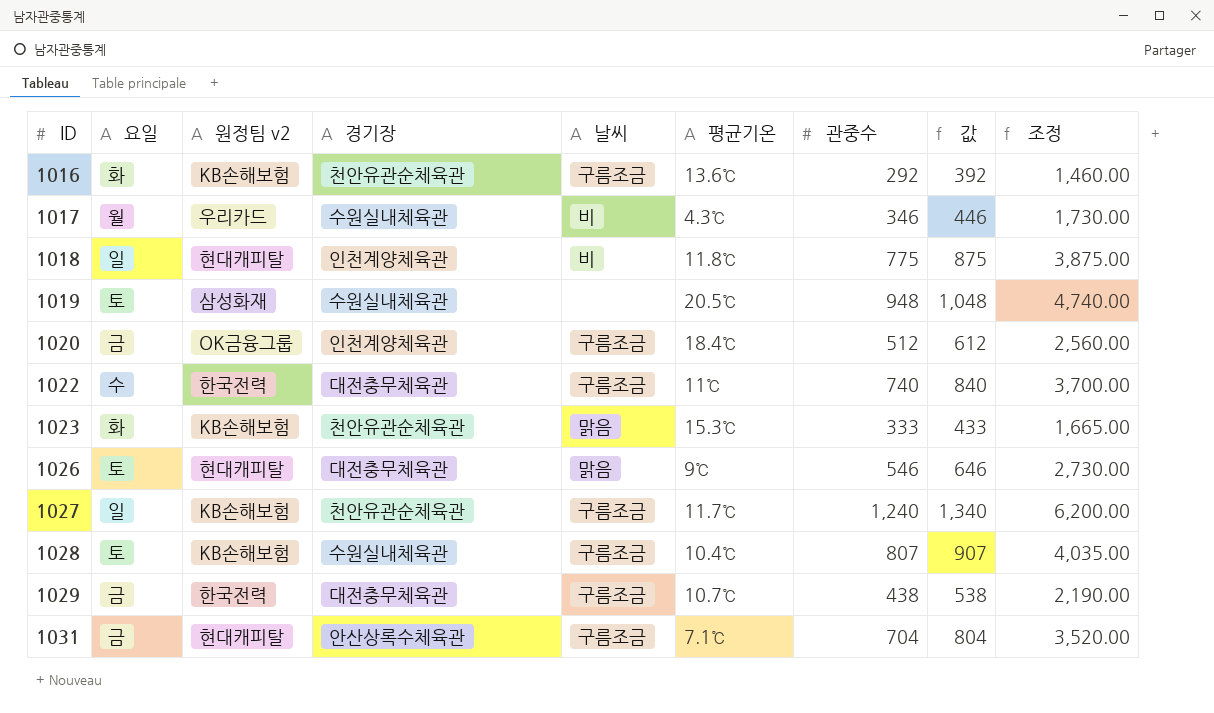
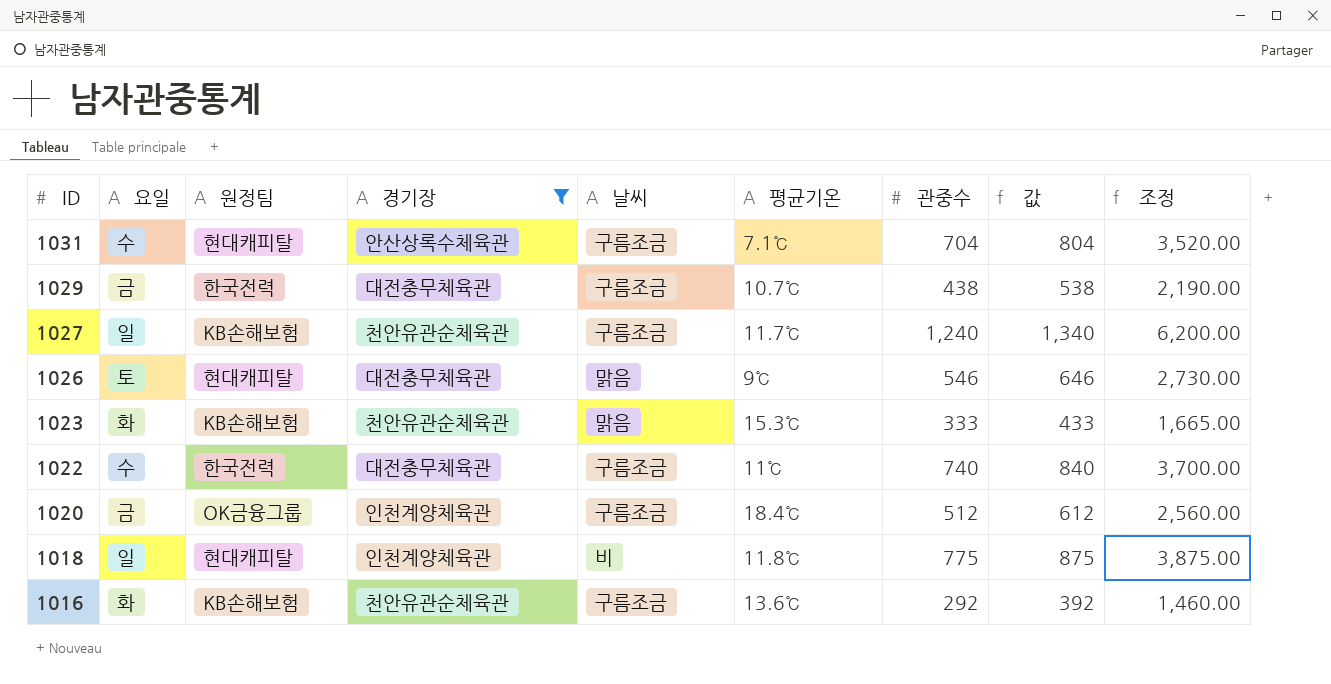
filter: none -> 경기장 != 수원실내체육관
row order: ID ascending -> ID descending
column name: 원정팀 v2 -> 원정팀
1031 | 요일: 금 -> 수

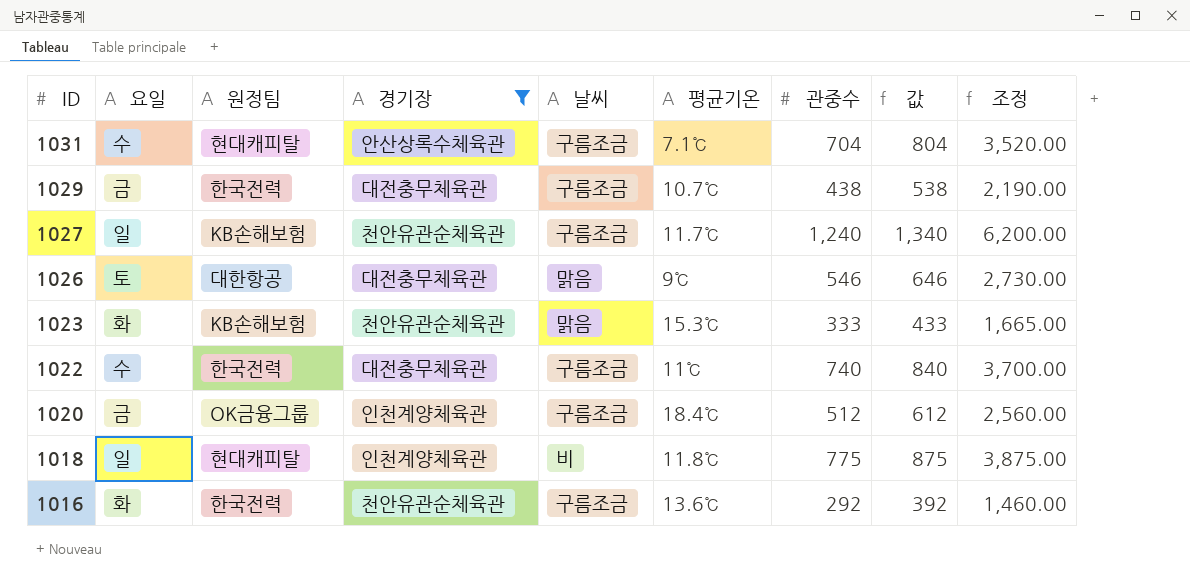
1026 | 원정팀: 현대캐피탈 -> 대한항공
1016 | 원정팀: KB손해보험 -> 한국전력

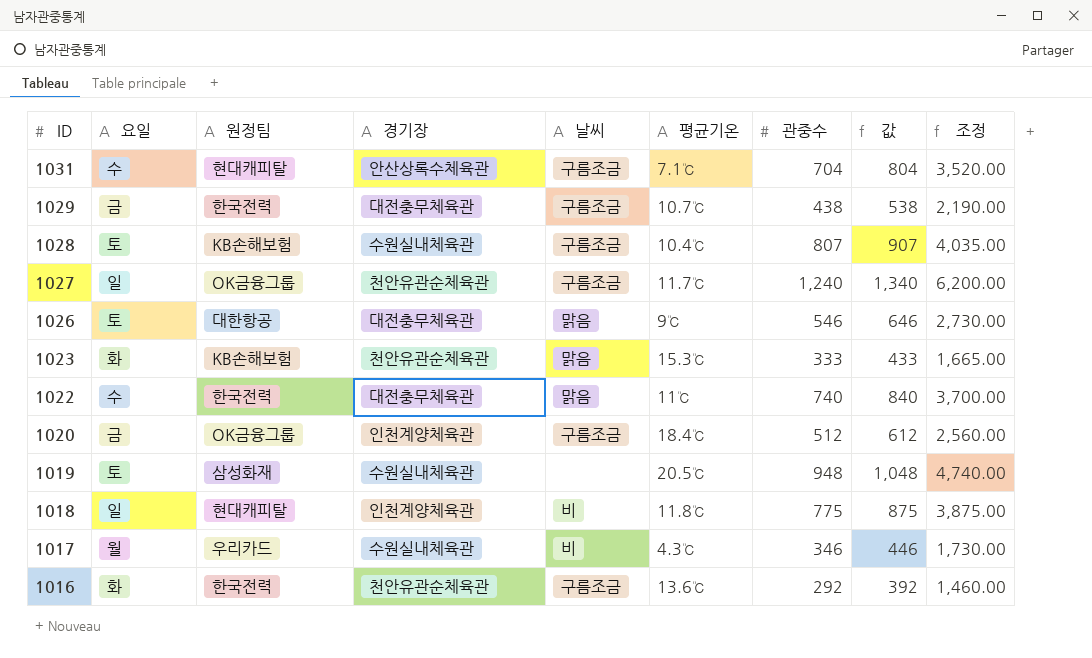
filter: 경기장 != 수원실내체육관 -> none
1027 | 원정팀: KB손해보험 -> OK금융그룹
1022 | 날씨: 구름조금 -> 맑음

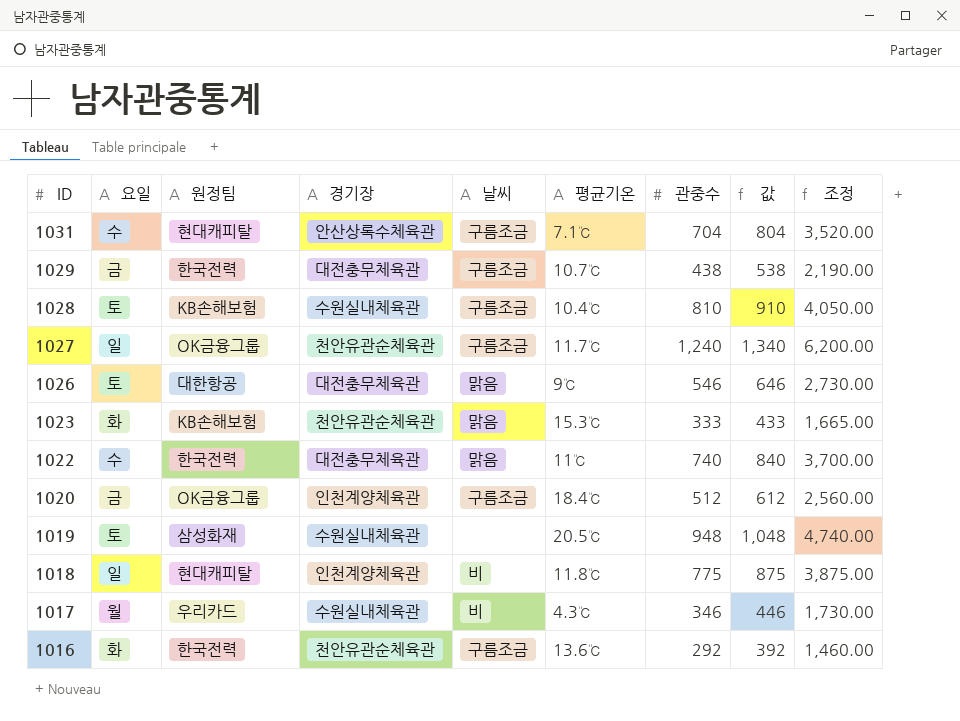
1028 | 관중수: 807 -> 810
1028 | 값: 907 -> 910
1028 | 조정: 4,035.00 -> 4,050.00

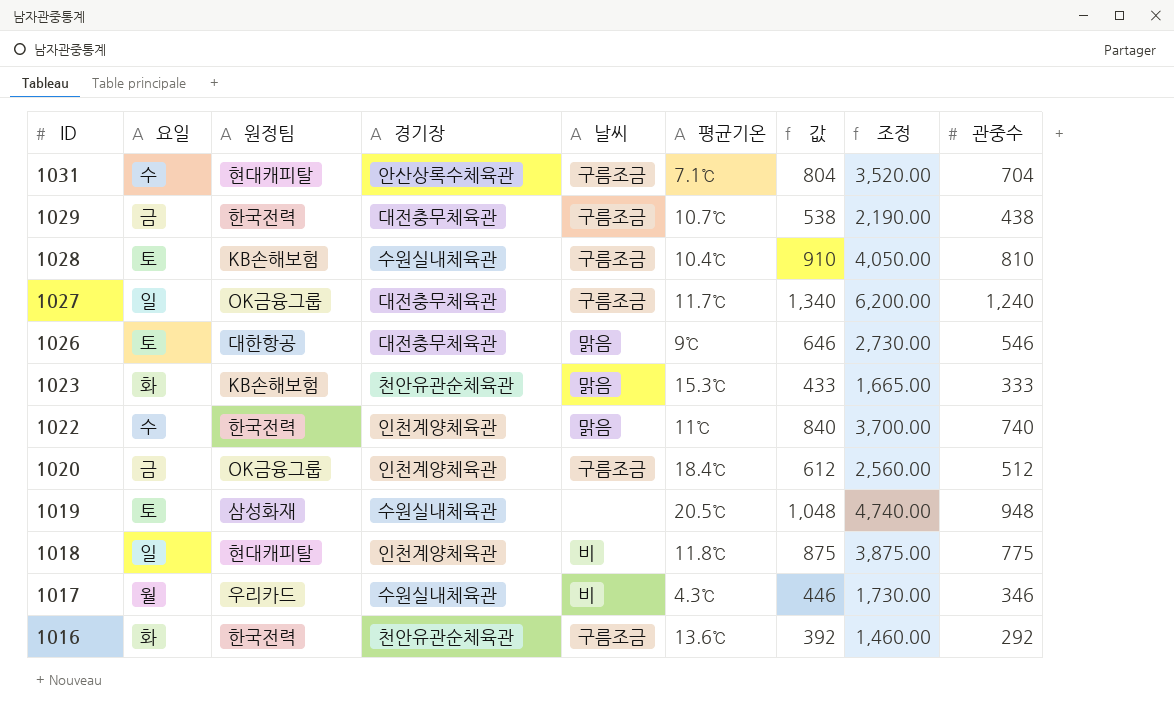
column 관중수 | position: 7 -> 9
1027 | 경기장: 천안유관순체육관 -> 대전충무체육관
1022 | 경기장: 대전충무체육관 -> 인천계양체육관

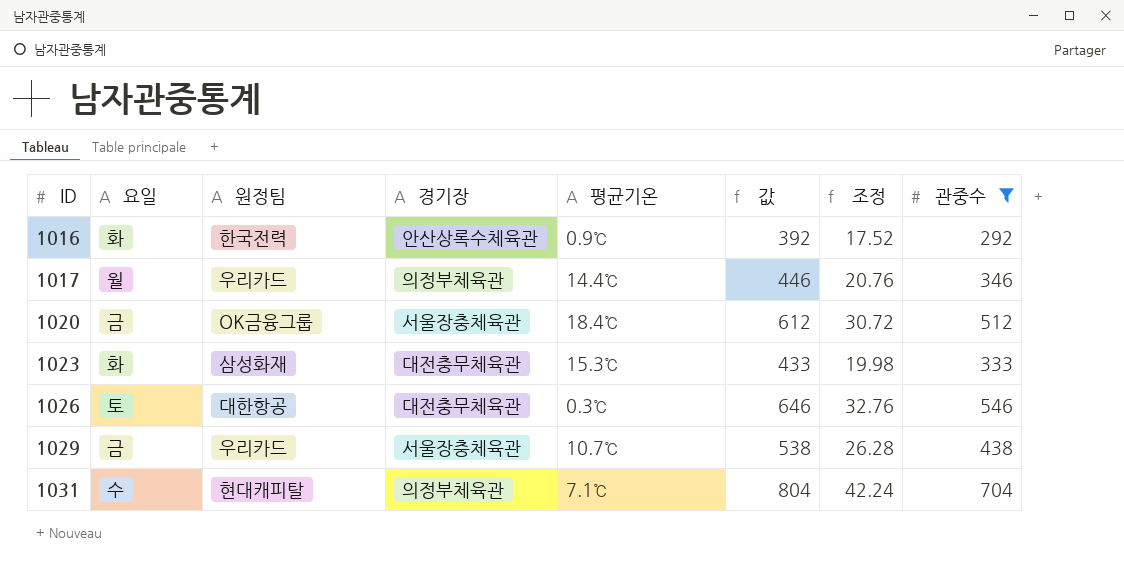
filter: none -> 관중수 <= 704
row order: ID descending -> ID ascending
column 날씨 | position: 5 -> none
column 조정 | formula: [관중수] * 5 -> [관중수] * 0.06
1016 | 경기장: 천안유관순체육관 -> 안산상록수체육관
1016 | 평균기온: 13.6℃ -> 0.9℃
1017 | 경기장: 수원실내체육관 -> 의정부체육관
1017 | 평균기온: 4.3℃ -> 14.4℃
1020 | 경기장: 인천계양체육관 -> 서울장충체육관
1023 | 원정팀: KB손해보험 -> 삼성화재
1023 | 경기장: 천안유관순체육관 -> 대전충무체육관
1026 | 평균기온: 9℃ -> 0.3℃
1029 | 원정팀: 한국전력 -> 우리카드
1029 | 경기장: 대전충무체육관 -> 서울장충체육관
1031 | 경기장: 안산상록수체육관 -> 의정부체육관

